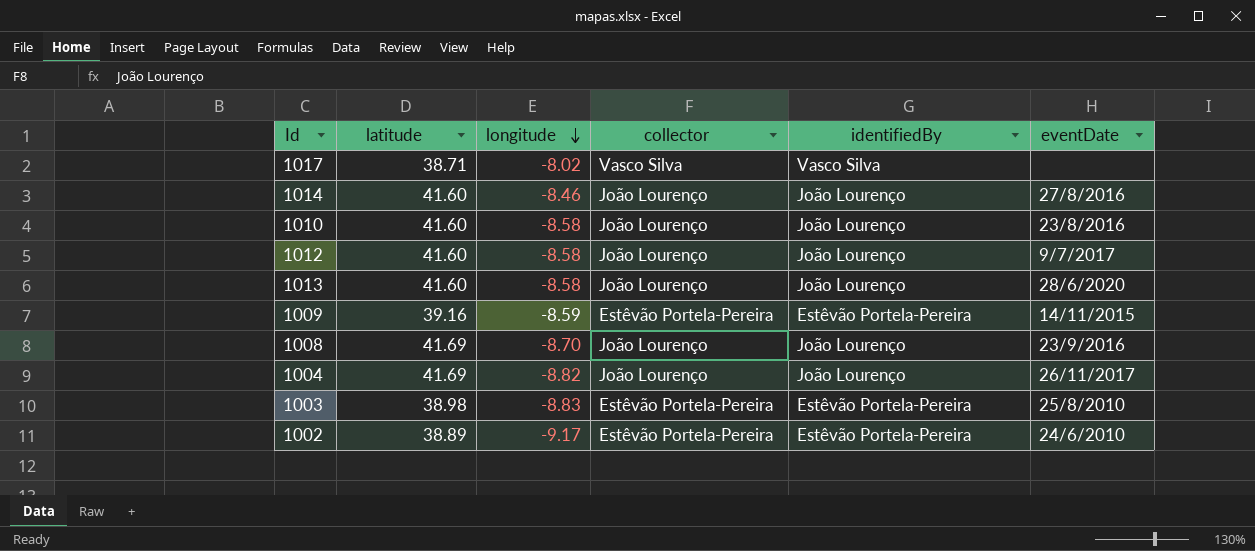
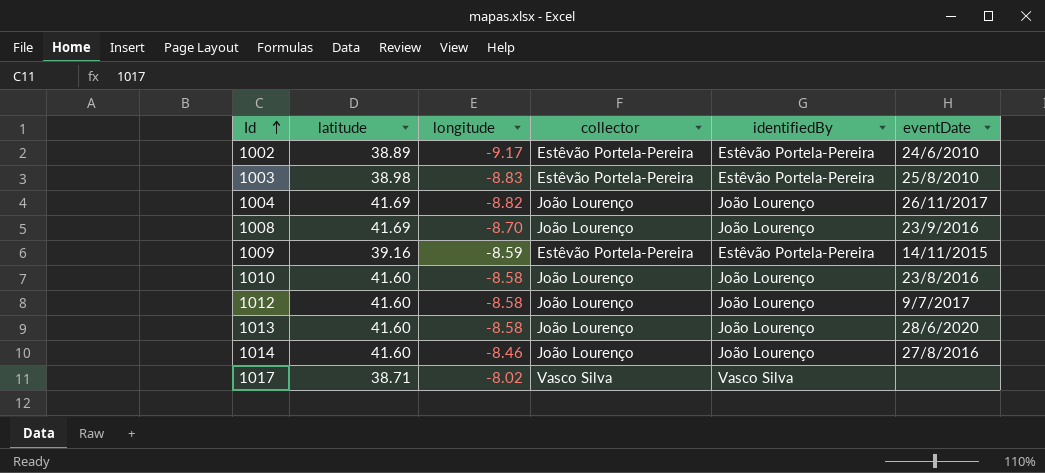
row order: longitude descending -> Id ascending

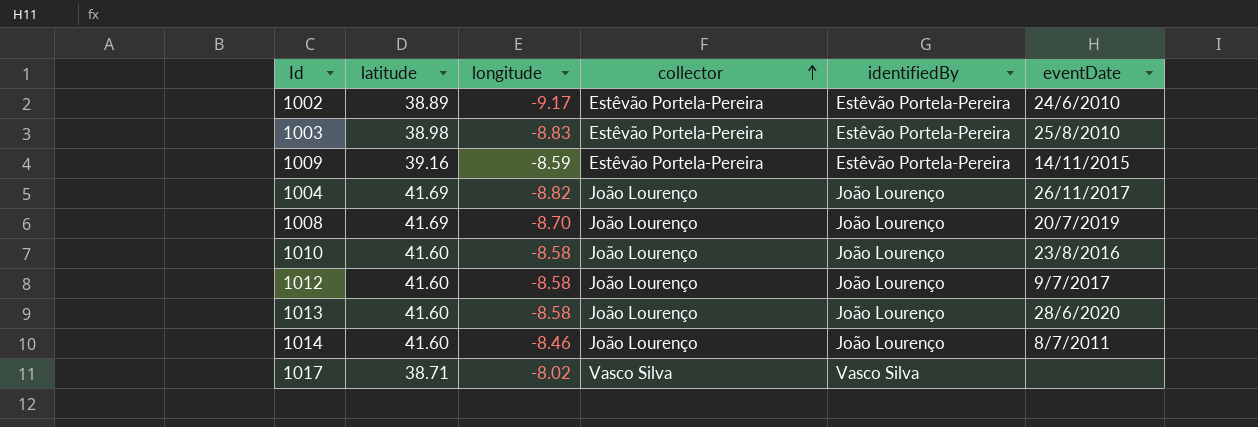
row order: Id ascending -> collector ascending
1008 | eventDate: 23/9/2016 -> 20/7/2019
1014 | eventDate: 27/8/2016 -> 8/7/2011

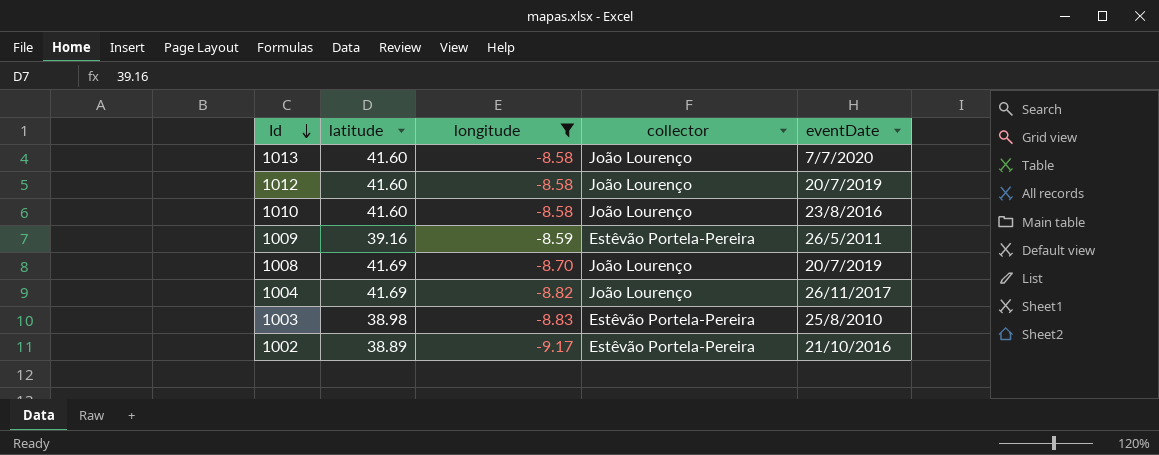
filter: none -> longitude <= -8.58
row order: collector ascending -> Id descending
column identifiedBy | position: 5 -> none
1013 | eventDate: 28/6/2020 -> 7/7/2020
1012 | eventDate: 9/7/2017 -> 20/7/2019
1009 | eventDate: 14/11/2015 -> 26/5/2011
1002 | eventDate: 24/6/2010 -> 21/10/2016

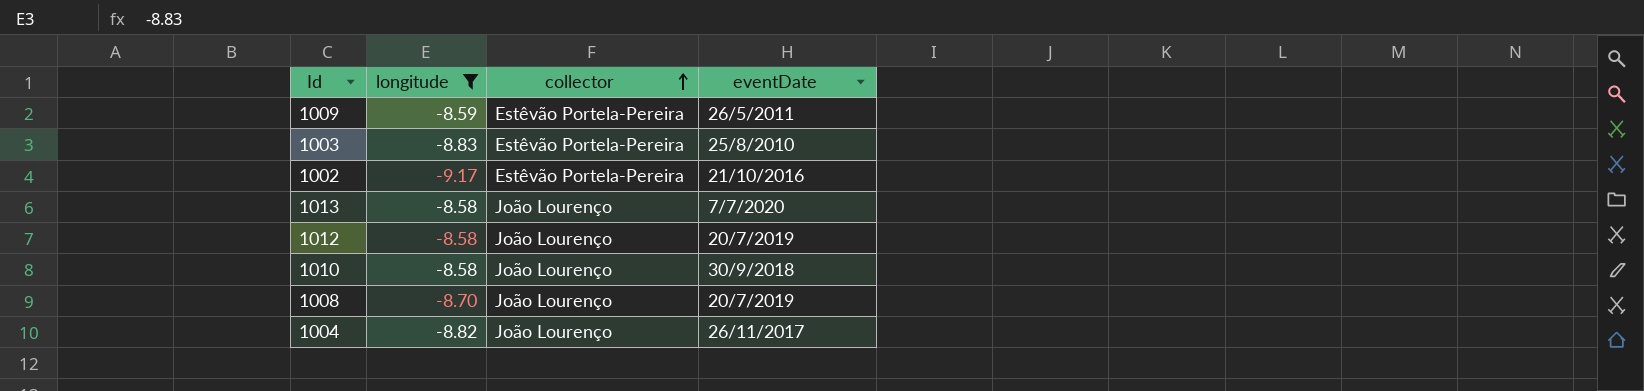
row order: Id descending -> collector ascending
column latitude | position: 2 -> none
1010 | eventDate: 23/8/2016 -> 30/9/2018

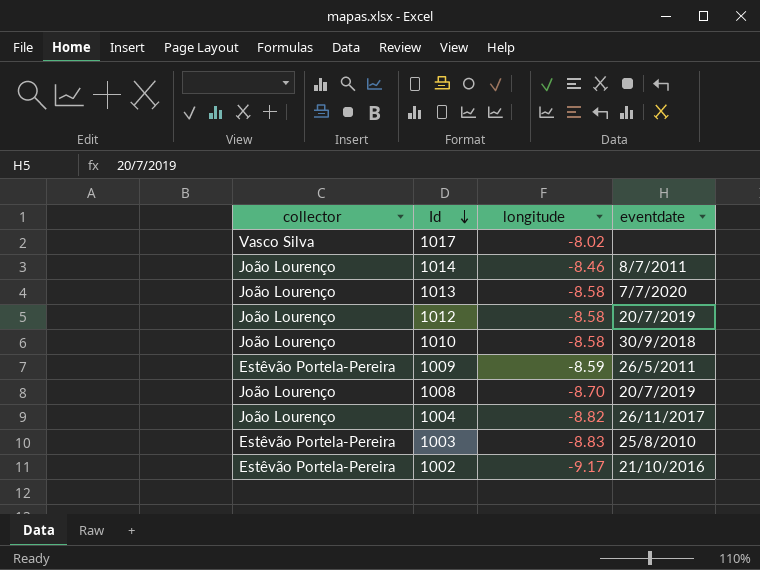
filter: longitude <= -8.58 -> none
row order: collector ascending -> Id descending
column collector | position: 3 -> 1
column name: eventDate -> eventdate

